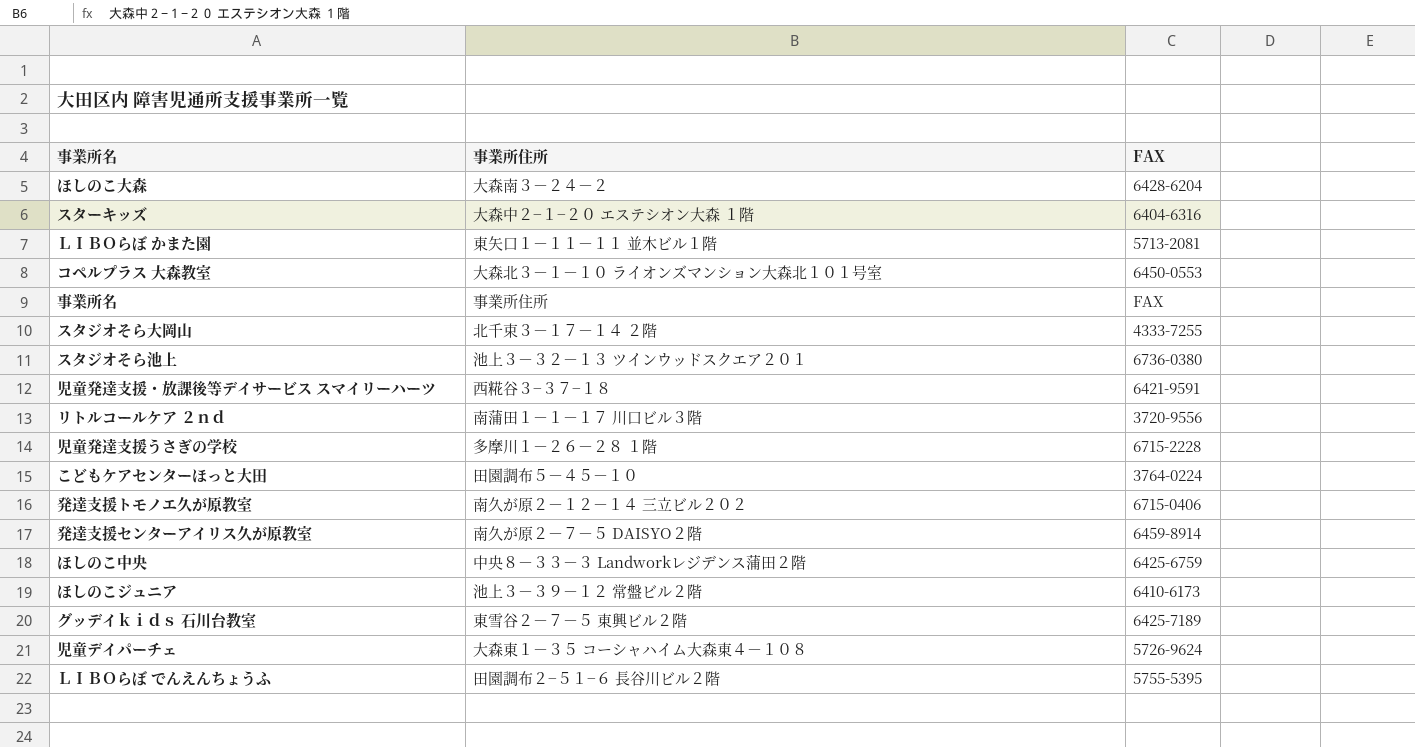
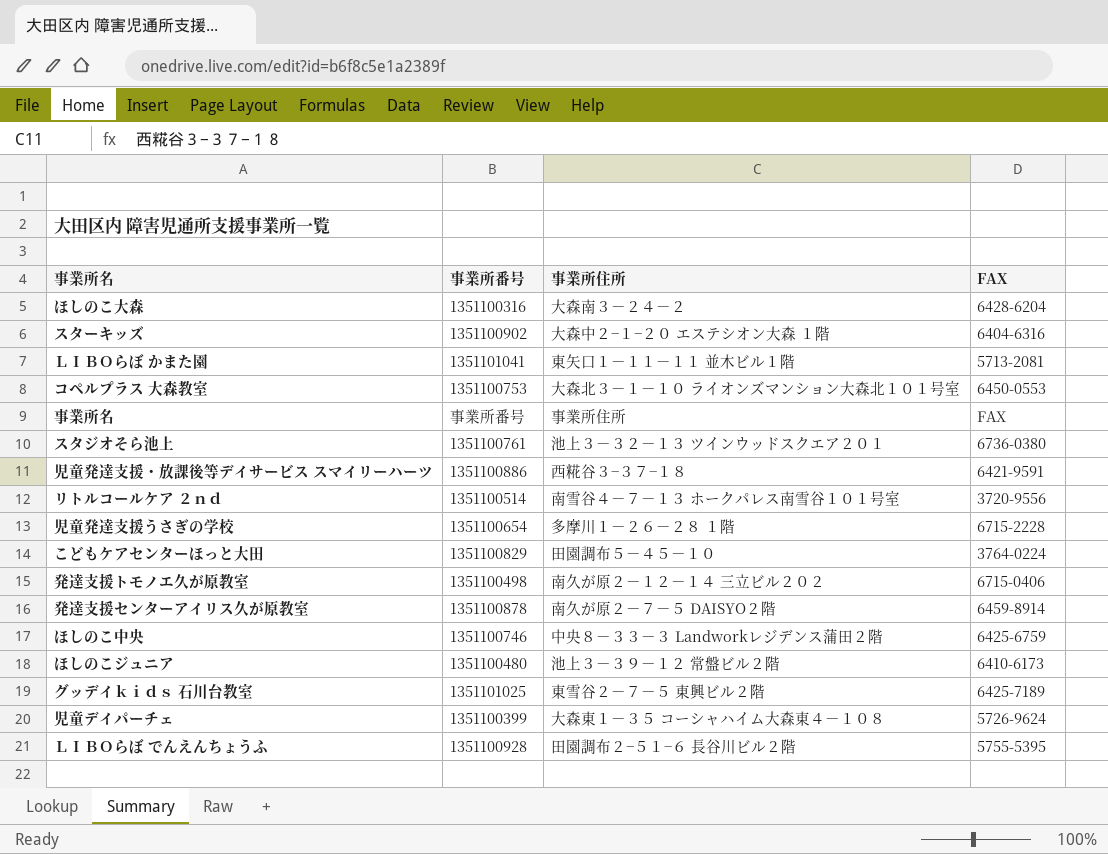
column 事業所番号 | position: none -> 2
row スタジオそら大岡山: 北千束３－１７－１４ ２階 | 4333-7255 -> none
リトルコールケア ２ｎｄ | 事業所住所: 南蒲田１－１－１７ 川口ビル３階 -> 南雪谷４－７－１３ ホークパレス南雪谷１０１号室

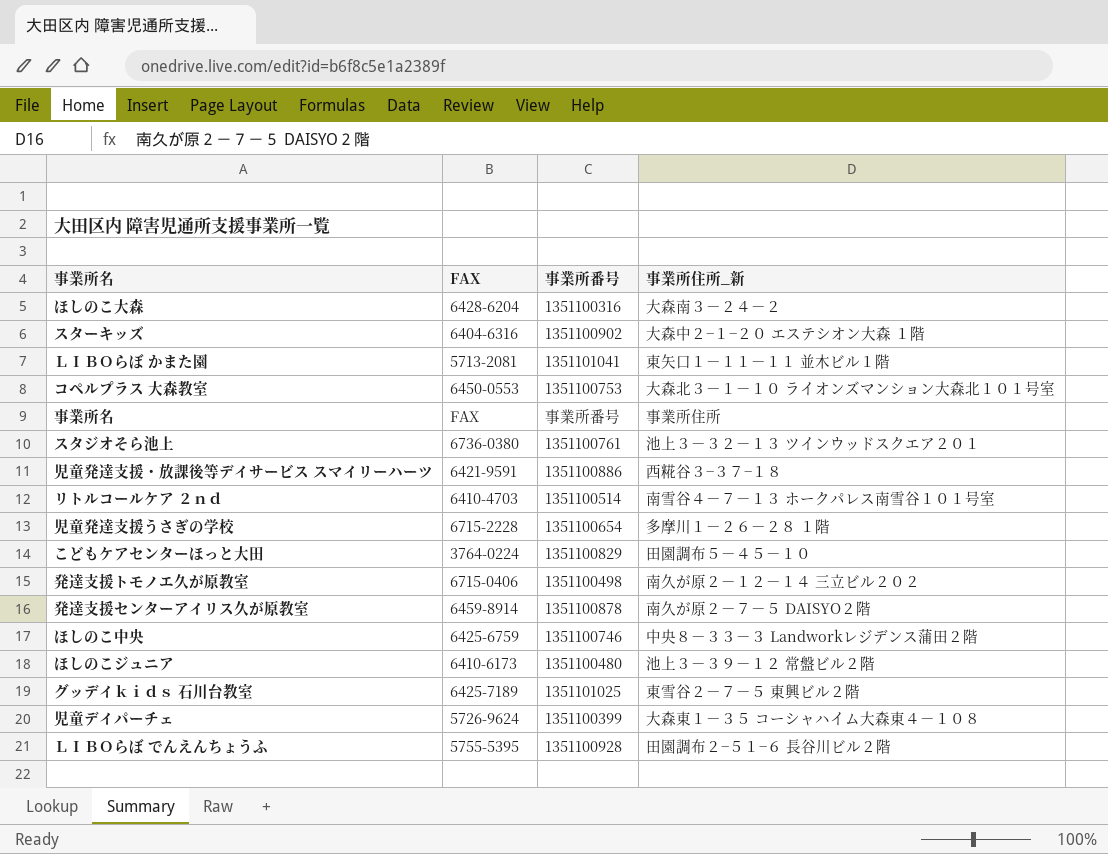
column FAX | position: 4 -> 2
column name: 事業所住所 -> 事業所住所_新
リトルコールケア ２ｎｄ | FAX: 3720-9556 -> 6410-4703

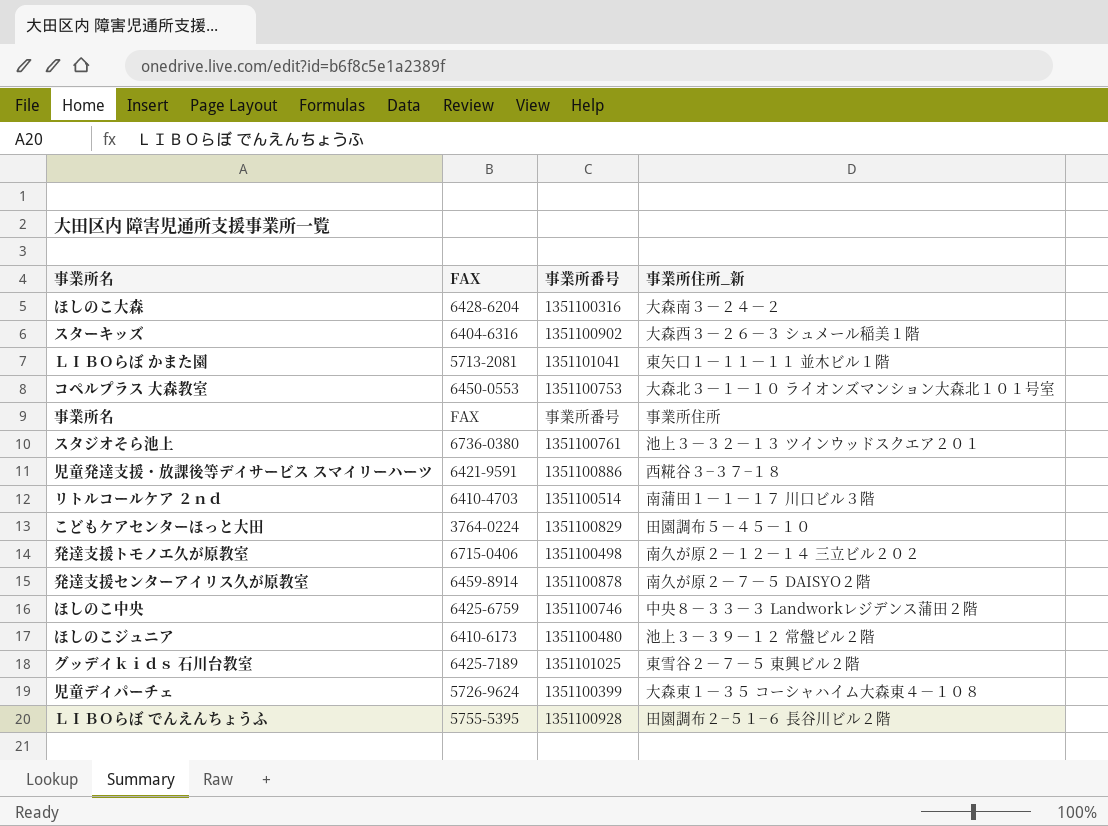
row 児童発達支援うさぎの学校: 6715-2228 | 1351100654 | 多摩川１－２６－２８ １階 -> none
スターキッズ | 事業所住所_新: 大森中２−１−２０ エステシオン大森 １階 -> 大森西３－２６－３ シュメール稲美１階
リトルコールケア ２ｎｄ | 事業所住所_新: 南雪谷４－７－１３ ホークパレス南雪谷１０１号室 -> 南蒲田１－１－１７ 川口ビル３階

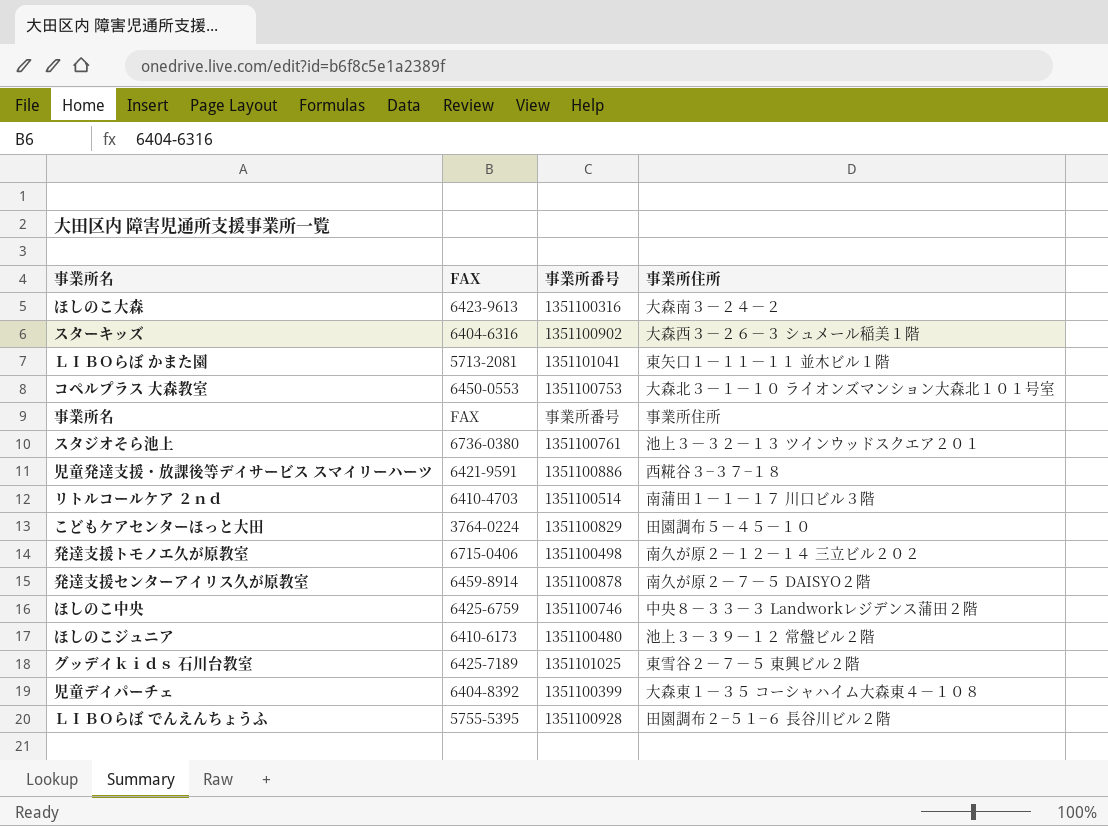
column name: 事業所住所_新 -> 事業所住所
ほしのこ大森 | FAX: 6428-6204 -> 6423-9613
児童デイパーチェ | FAX: 5726-9624 -> 6404-8392

